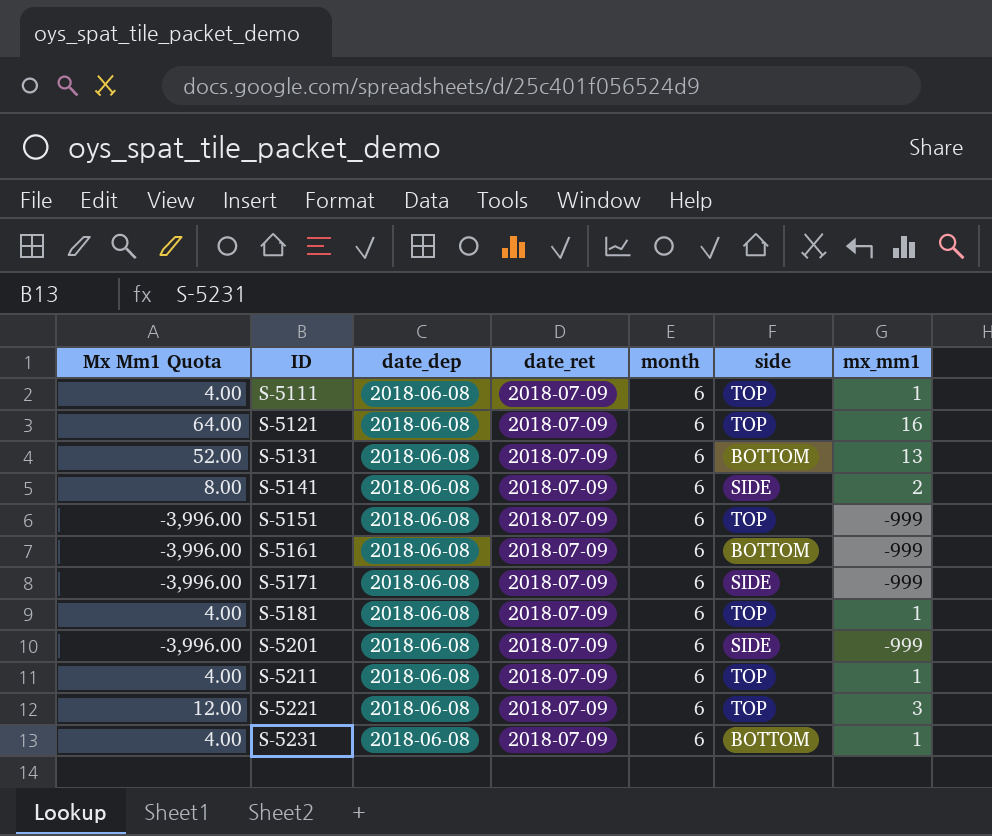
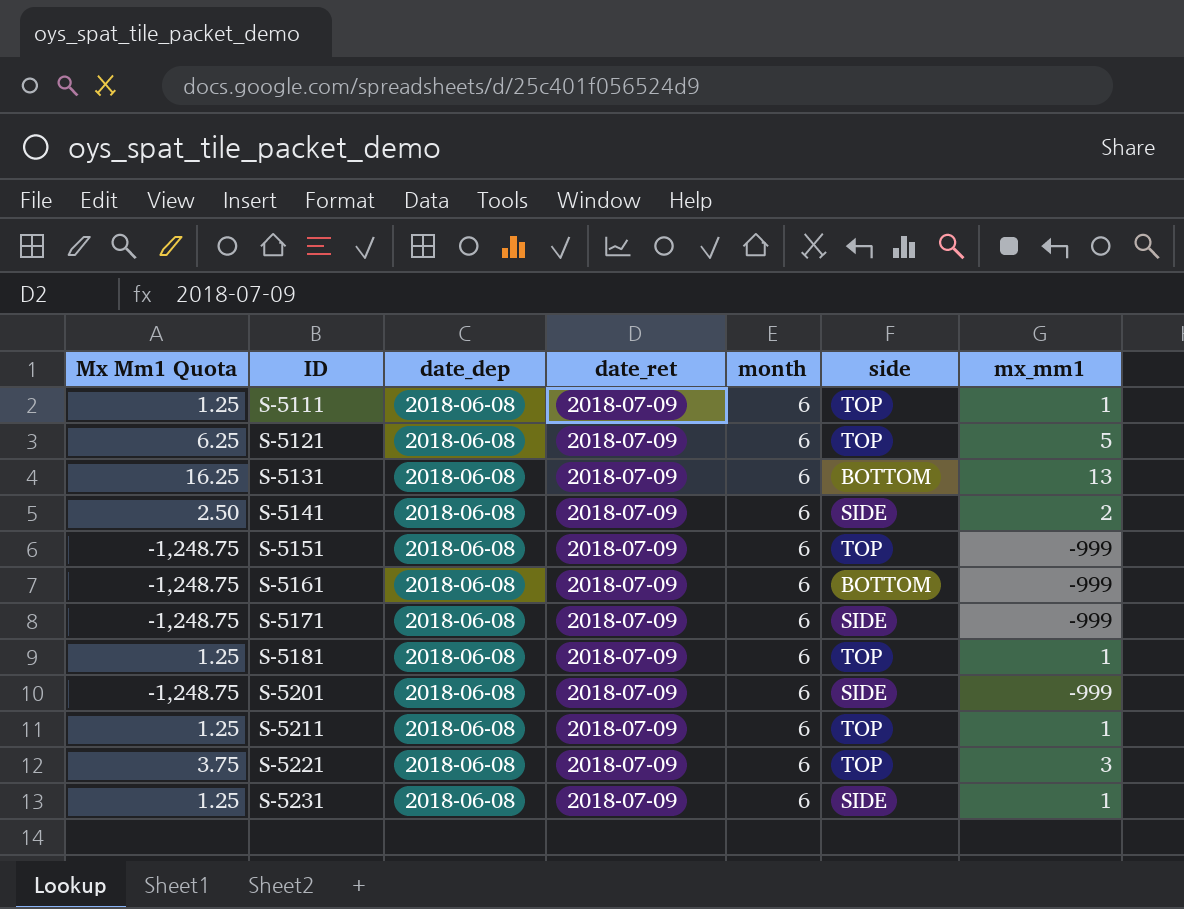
column Mx Mm1 Quota | formula: [mx_mm1] * 4 -> [mx_mm1] * 1.25
S-5121 | mx_mm1: 16 -> 5
S-5231 | side: BOTTOM -> SIDE

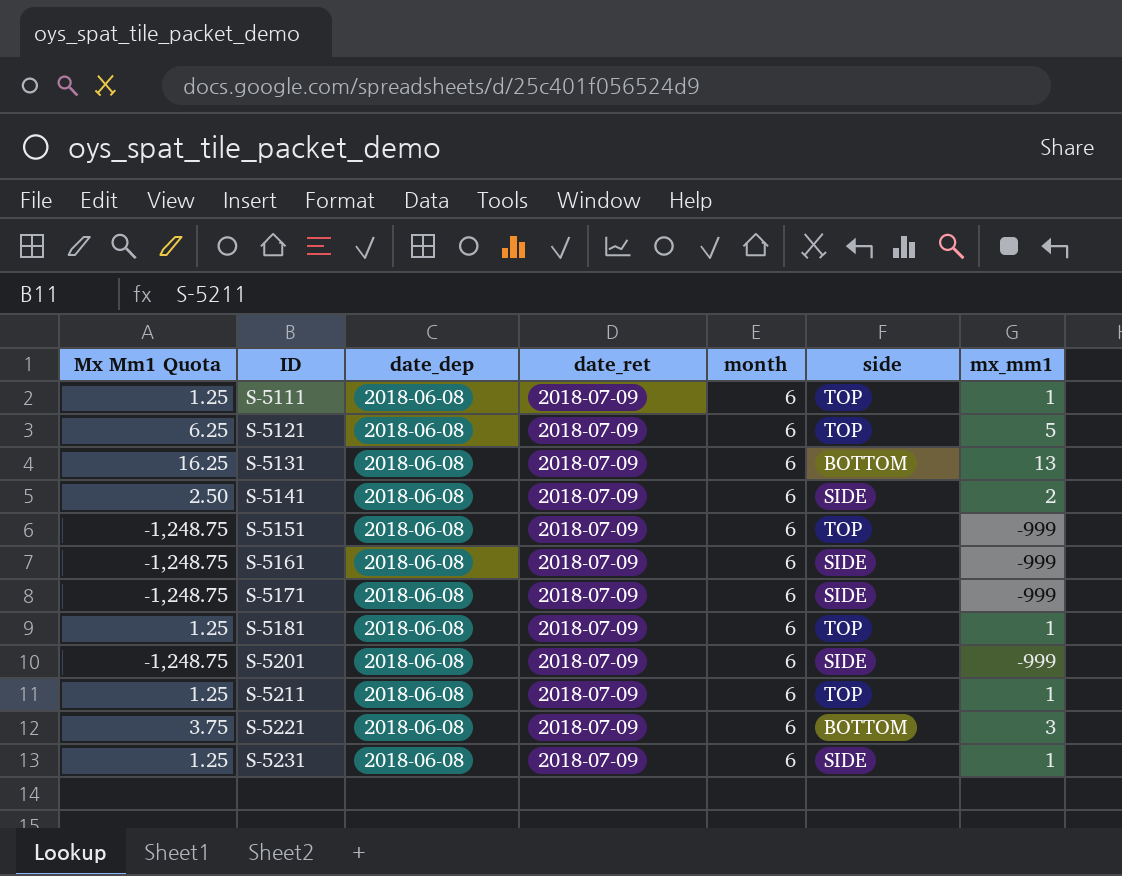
S-5161 | side: BOTTOM -> SIDE
S-5221 | side: TOP -> BOTTOM

